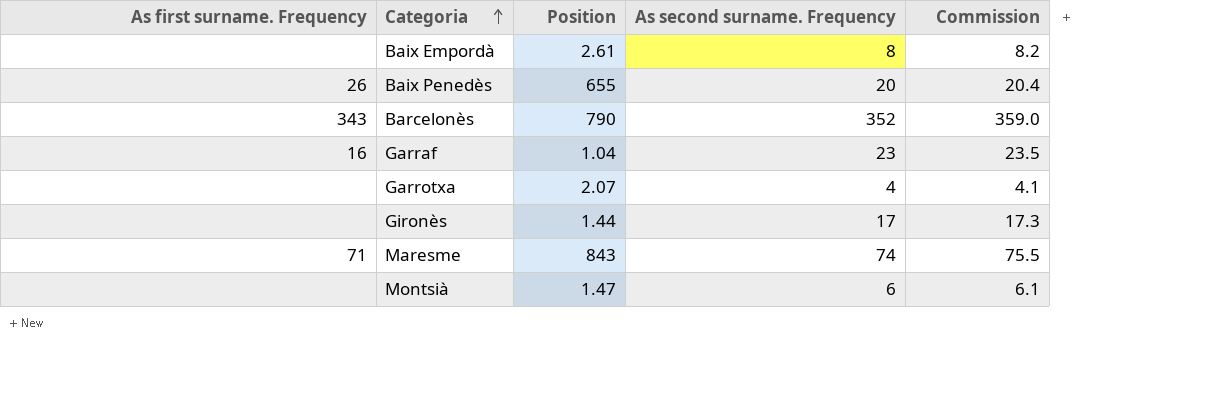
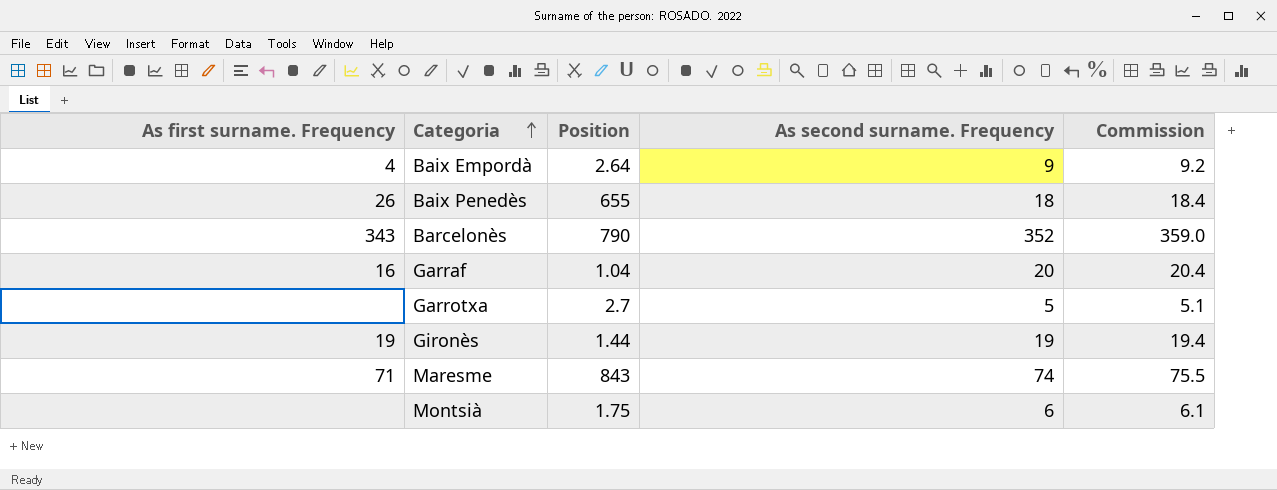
Baix Empordà | As first surname. Frequency: none -> 4
Baix Empordà | Position: 2.61 -> 2.64
Baix Empordà | As second surname. Frequency: 8 -> 9
Baix Empordà | Commission: 8.2 -> 9.2
Baix Penedès | As second surname. Frequency: 20 -> 18
Baix Penedès | Commission: 20.4 -> 18.4
Garraf | As second surname. Frequency: 23 -> 20
Garraf | Commission: 23.5 -> 20.4
Garrotxa | Position: 2.07 -> 2.7
Garrotxa | As second surname. Frequency: 4 -> 5
Garrotxa | Commission: 4.1 -> 5.1
Gironès | As first surname. Frequency: none -> 19
Gironès | As second surname. Frequency: 17 -> 19
Gironès | Commission: 17.3 -> 19.4
Montsià | Position: 1.47 -> 1.75

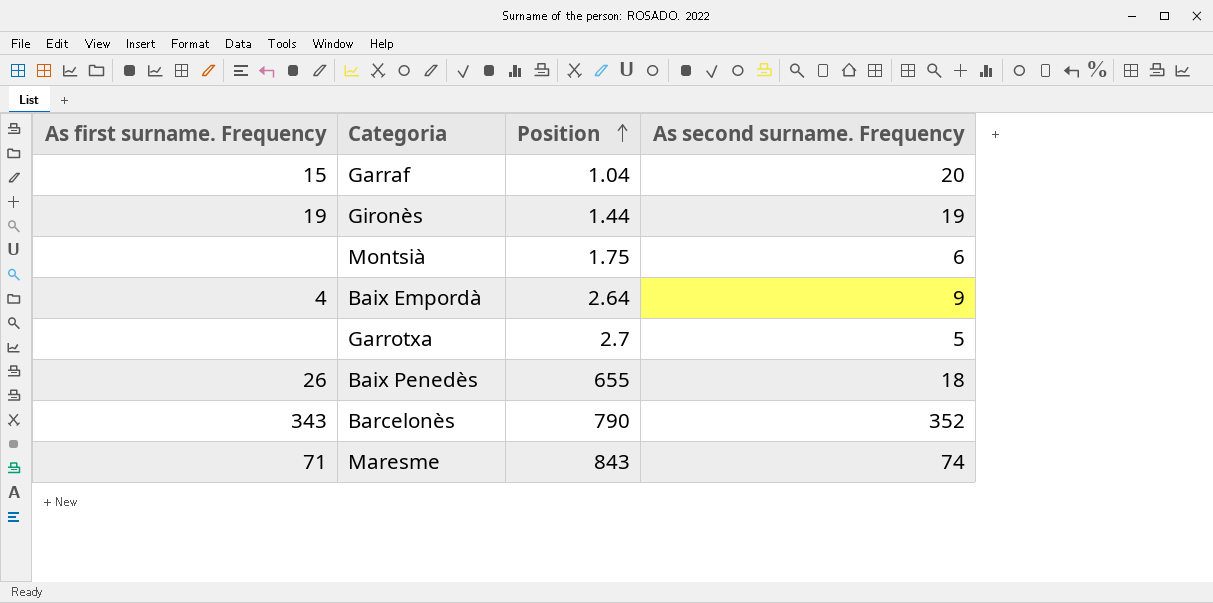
row order: Categoria ascending -> Position ascending
column Commission | formula: [As second surname. Frequency] * 1.02 -> none
Garraf | As first surname. Frequency: 16 -> 15

